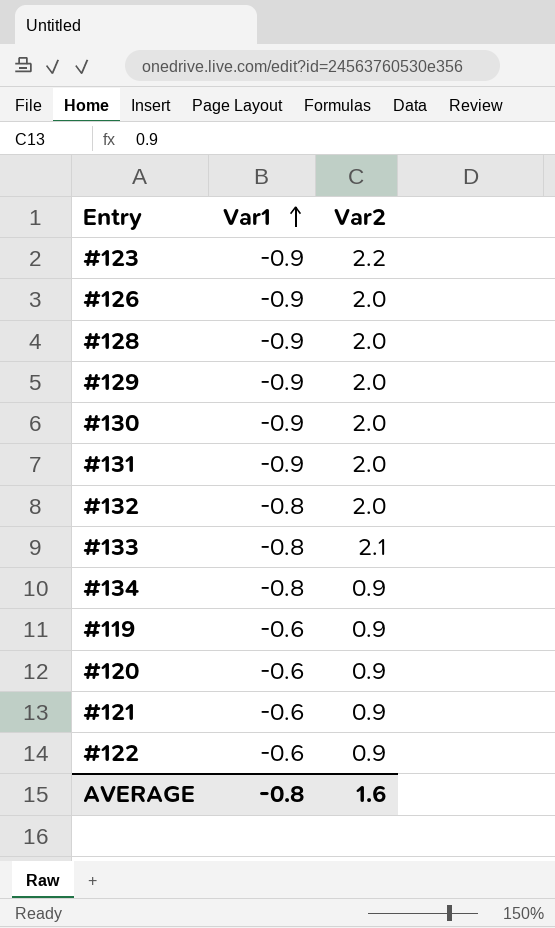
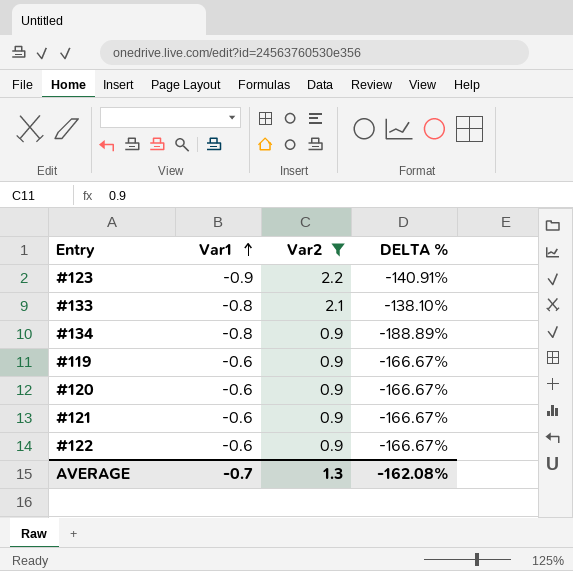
filter: none -> Var2 != 2.0
column DELTA % | formula: none -> ([Var1] - [Var2]) / [Var2]
AVERAGE | Var1: -0.8 -> -0.7
AVERAGE | Var2: 1.6 -> 1.3

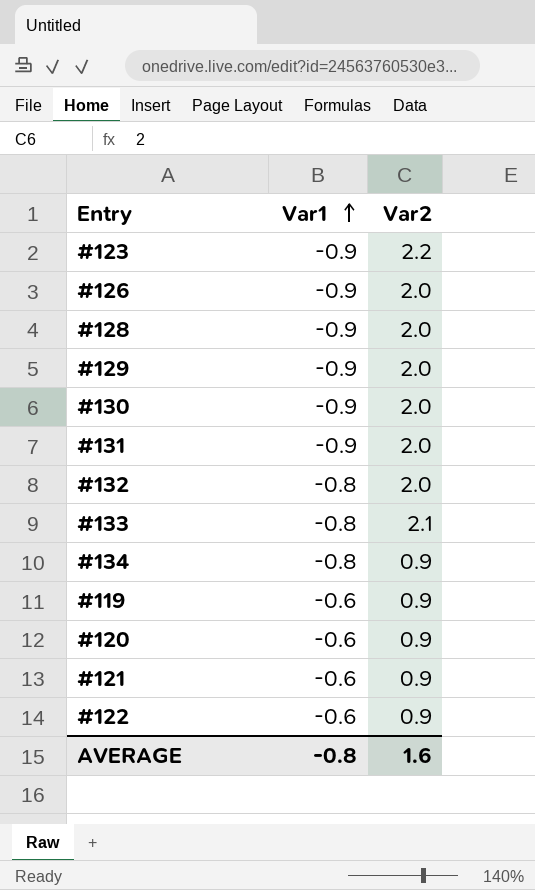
filter: Var2 != 2.0 -> none
column DELTA % | formula: ([Var1] - [Var2]) / [Var2] -> none
AVERAGE | Var1: -0.7 -> -0.8
AVERAGE | Var2: 1.3 -> 1.6

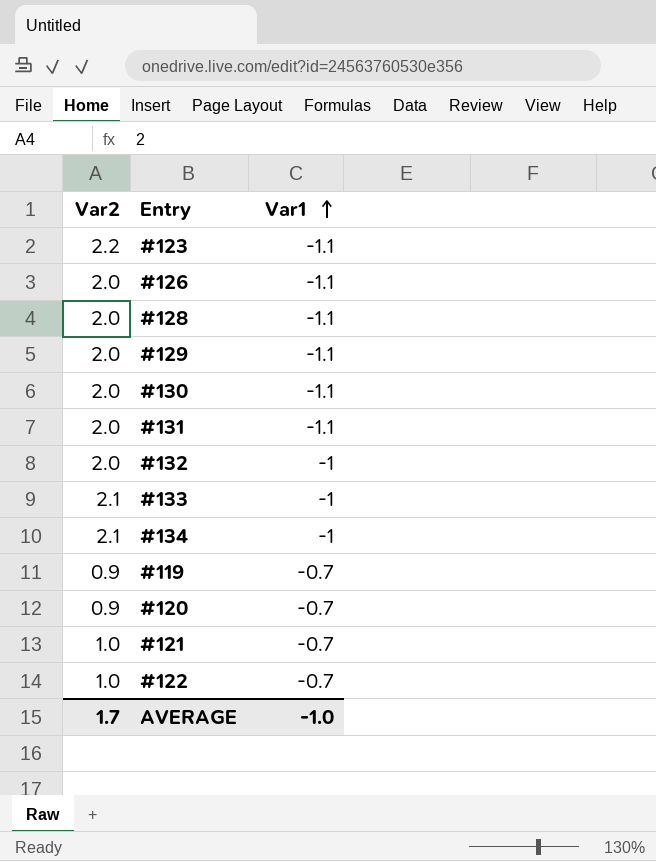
column Var2 | position: 3 -> 1
#123 | Var1: -0.9 -> -1.1
#126 | Var1: -0.9 -> -1.1
#128 | Var1: -0.9 -> -1.1
#129 | Var1: -0.9 -> -1.1
#130 | Var1: -0.9 -> -1.1
#131 | Var1: -0.9 -> -1.1
#132 | Var1: -0.8 -> -1
#133 | Var1: -0.8 -> -1
#134 | Var2: 0.9 -> 2.1
#134 | Var1: -0.8 -> -1
#119 | Var1: -0.6 -> -0.7
#120 | Var1: -0.6 -> -0.7
#121 | Var2: 0.9 -> 1.0
#121 | Var1: -0.6 -> -0.7
#122 | Var2: 0.9 -> 1.0
#122 | Var1: -0.6 -> -0.7
AVERAGE | Var2: 1.6 -> 1.7
AVERAGE | Var1: -0.8 -> -1.0

